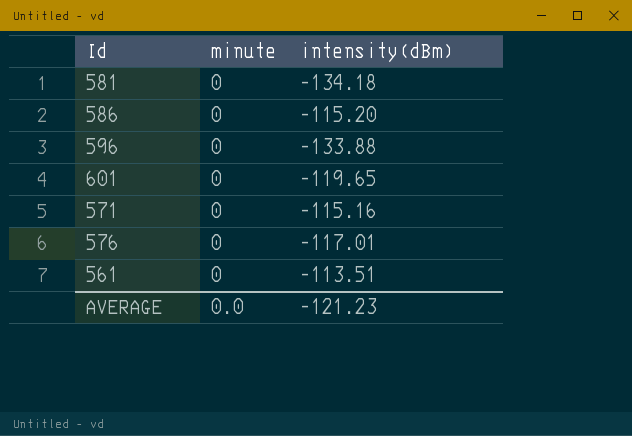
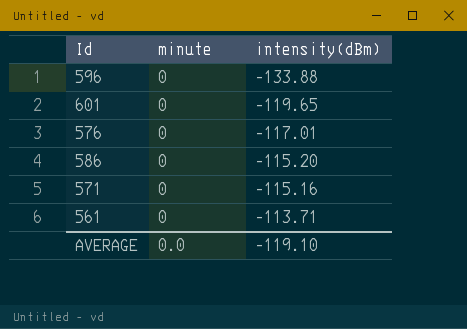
row order: none -> intensity(dBm) ascending
row 581: 0 | -134.18 -> none
561 | intensity(dBm): -113.51 -> -113.71
AVERAGE | intensity(dBm): -121.23 -> -119.10

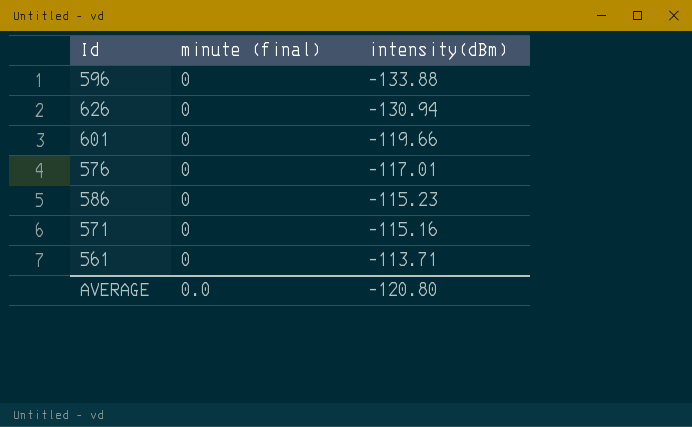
column name: minute -> minute (final)
row 626: none -> 0 | -130.94
601 | intensity(dBm): -119.65 -> -119.66
586 | intensity(dBm): -115.20 -> -115.23
AVERAGE | intensity(dBm): -119.10 -> -120.80

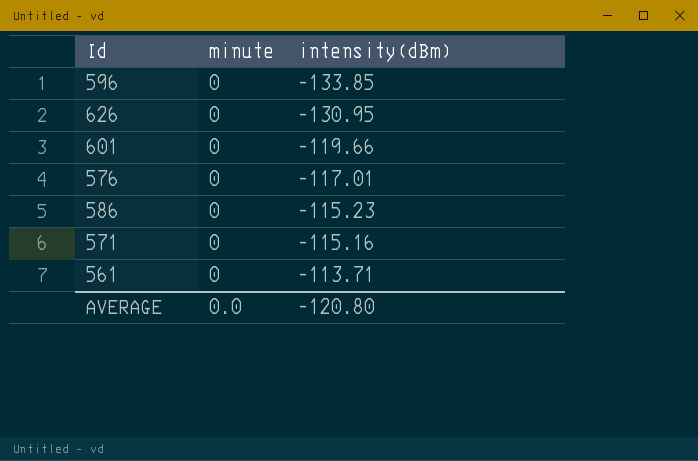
column name: minute (final) -> minute
596 | intensity(dBm): -133.88 -> -133.85
626 | intensity(dBm): -130.94 -> -130.95

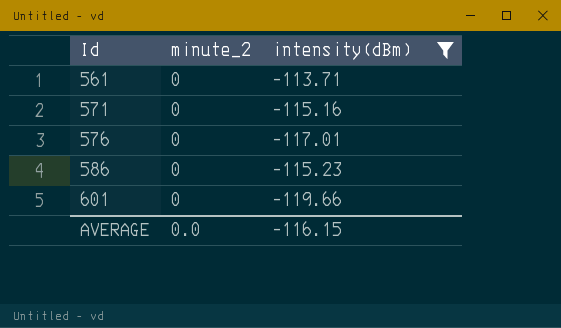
filter: none -> intensity(dBm) >= -119.66
row order: intensity(dBm) ascending -> Id ascending
column name: minute -> minute_2
AVERAGE | intensity(dBm): -120.80 -> -116.15

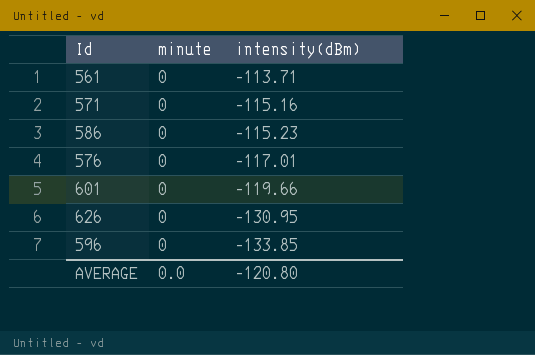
filter: intensity(dBm) >= -119.66 -> none
row order: Id ascending -> intensity(dBm) descending
column name: minute_2 -> minute
AVERAGE | intensity(dBm): -116.15 -> -120.80

